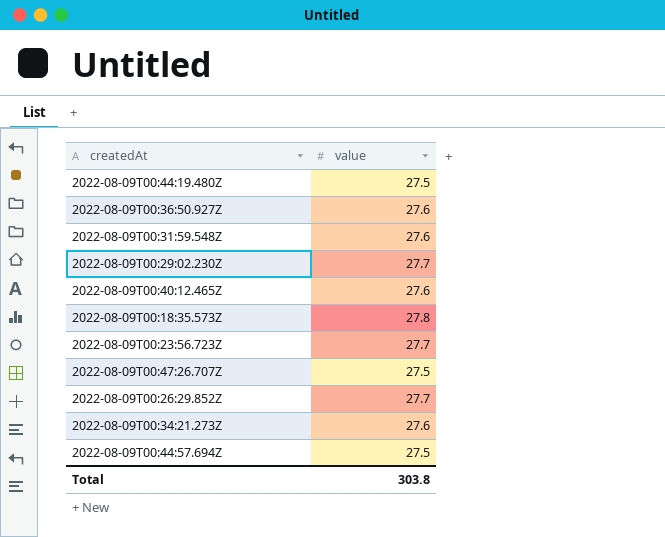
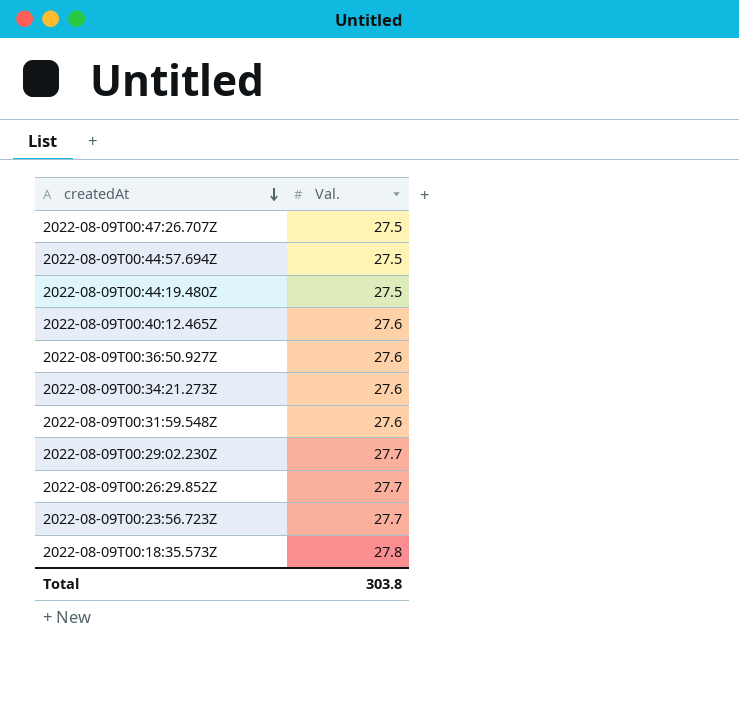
row order: none -> createdAt descending
column name: value -> Val.

